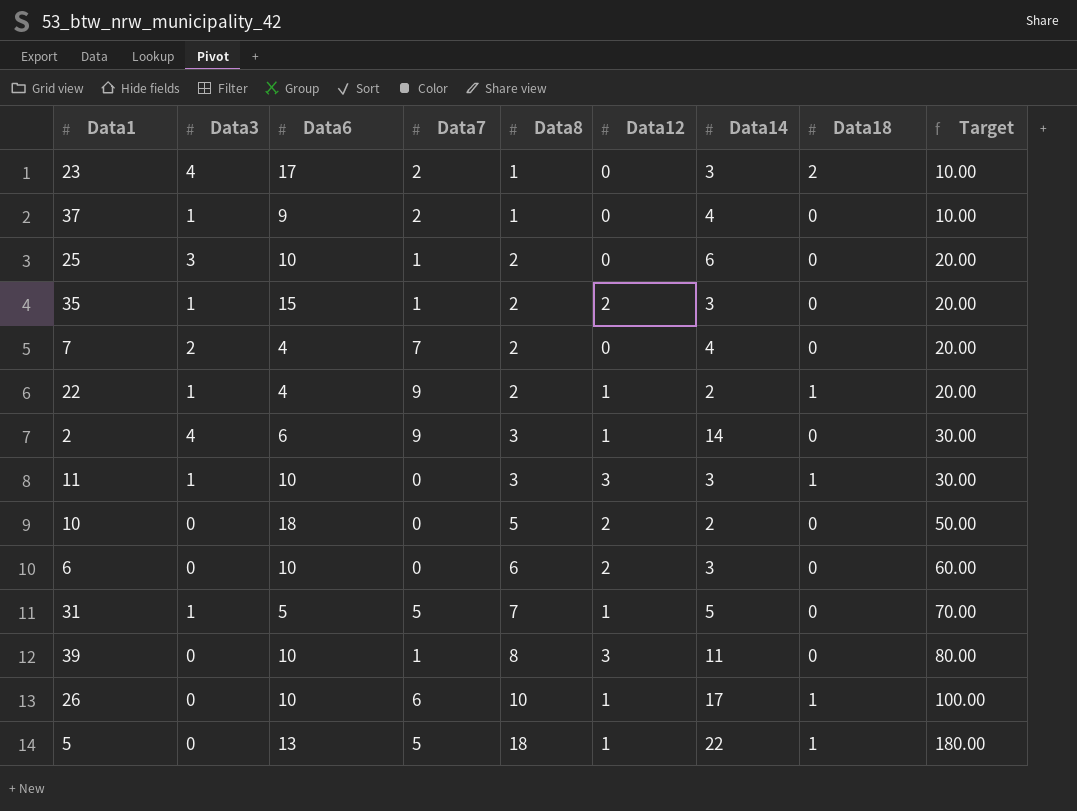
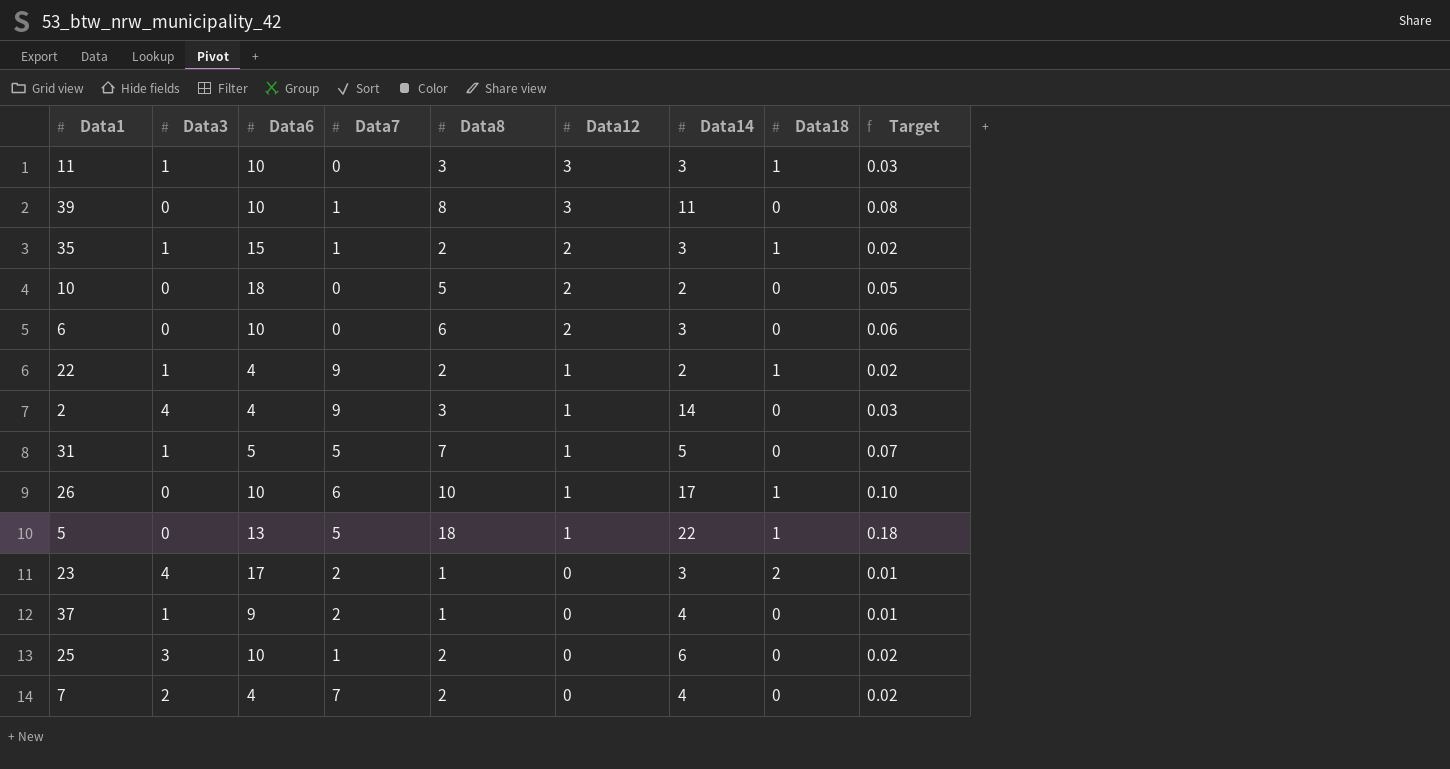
row order: Data8 ascending -> Data12 descending
column Target | formula: [Data8] * 10 -> [Data8] * 0.01
35 | Data18: 0 -> 1
2 | Data6: 6 -> 4

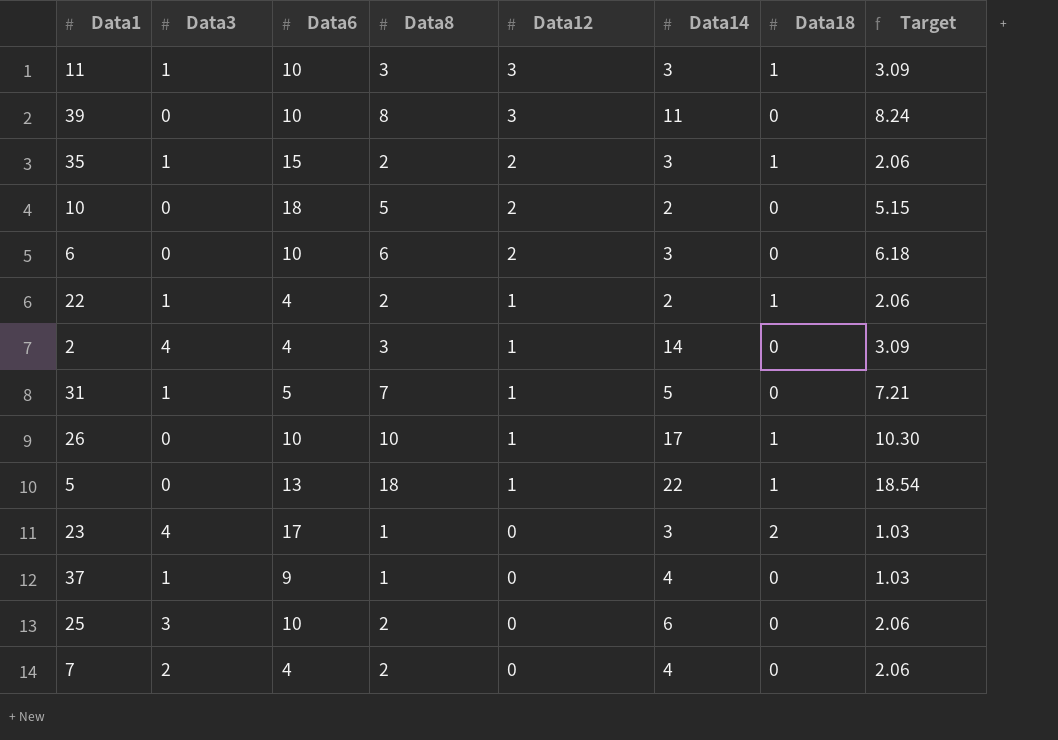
column Data7 | position: 4 -> none
column Target | formula: [Data8] * 0.01 -> [Data8] * 1.03

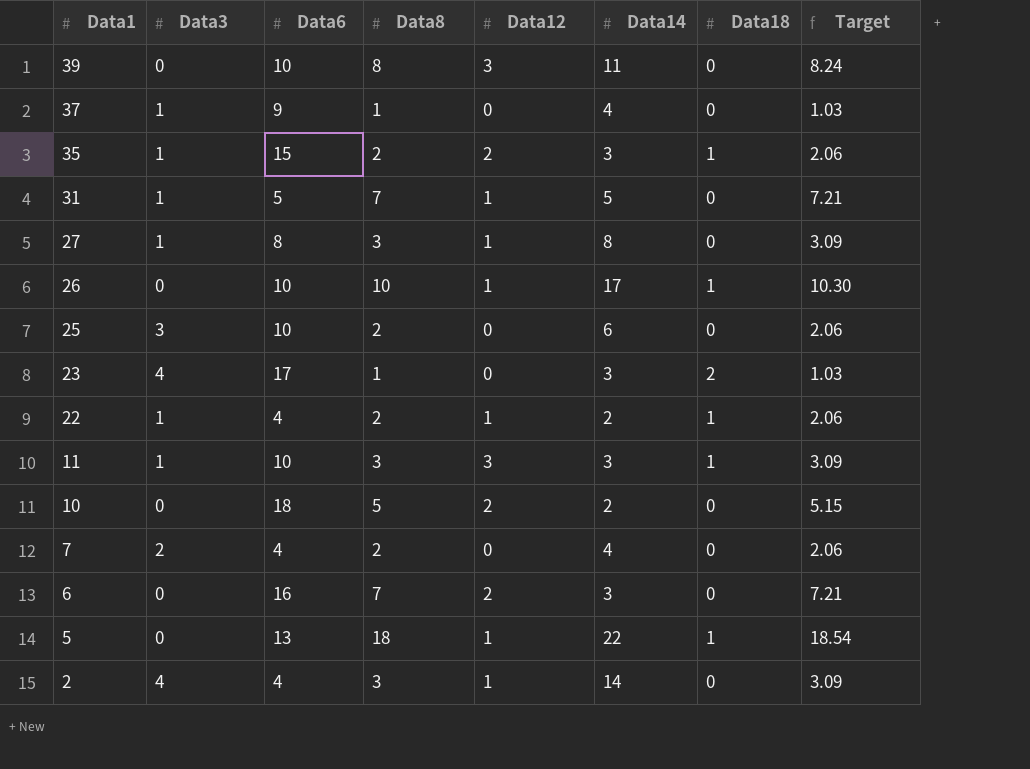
row order: Data12 descending -> Data1 descending
row 27: none -> 1 | 8 | 3 | 1 | 8 | 0 | 3.09
6 | Data6: 10 -> 16
6 | Data8: 6 -> 7
6 | Target: 6.18 -> 7.21

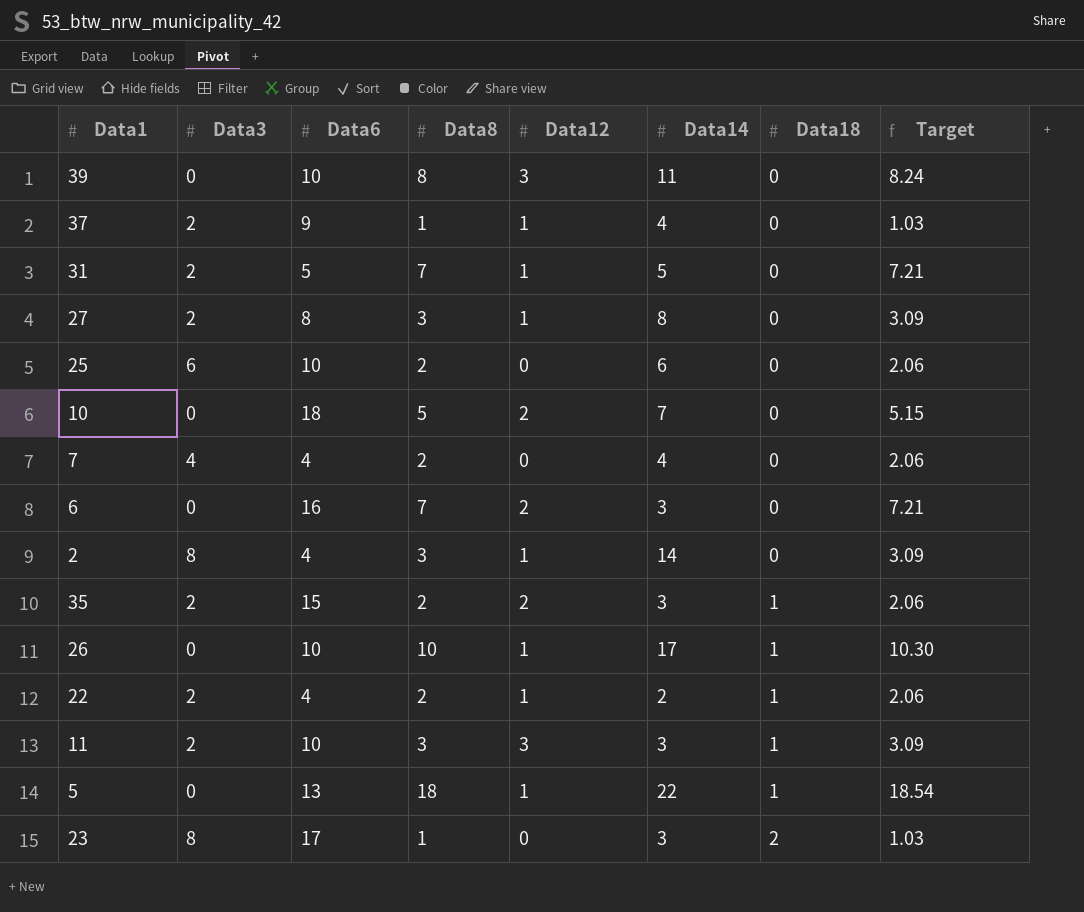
row order: Data1 descending -> Data18 ascending
37 | Data3: 1 -> 2
37 | Data12: 0 -> 1
31 | Data3: 1 -> 2
27 | Data3: 1 -> 2
25 | Data3: 3 -> 6
10 | Data14: 2 -> 7
7 | Data3: 2 -> 4
2 | Data3: 4 -> 8
35 | Data3: 1 -> 2
22 | Data3: 1 -> 2
11 | Data3: 1 -> 2
23 | Data3: 4 -> 8

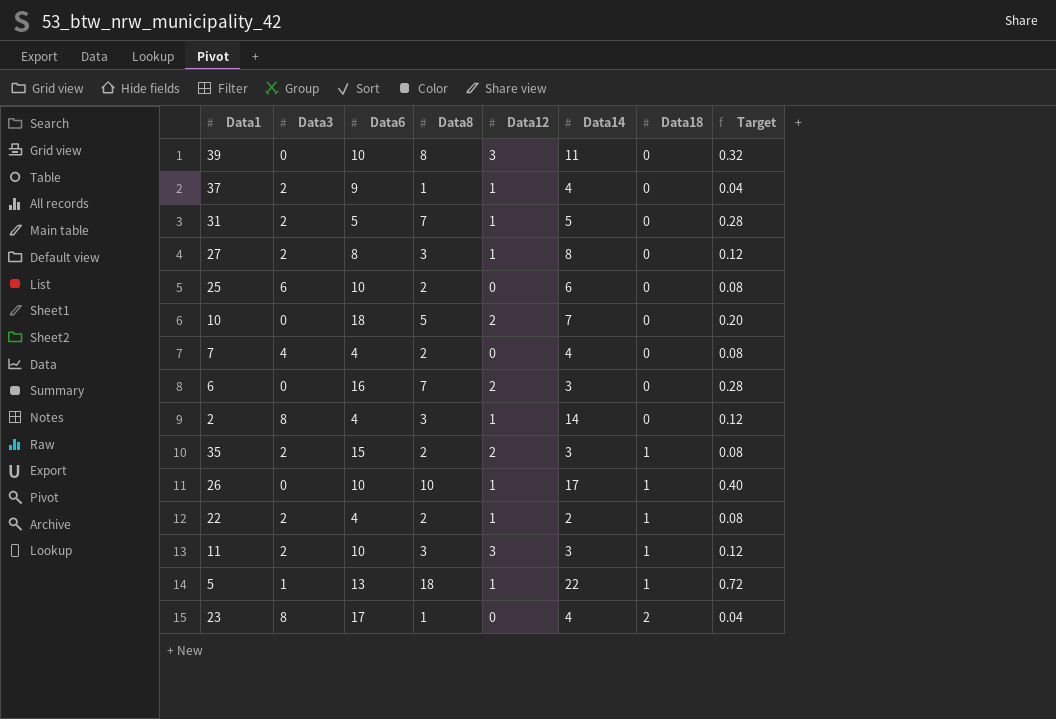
column Target | formula: [Data8] * 1.03 -> [Data8] * 0.04
5 | Data3: 0 -> 1
23 | Data14: 3 -> 4

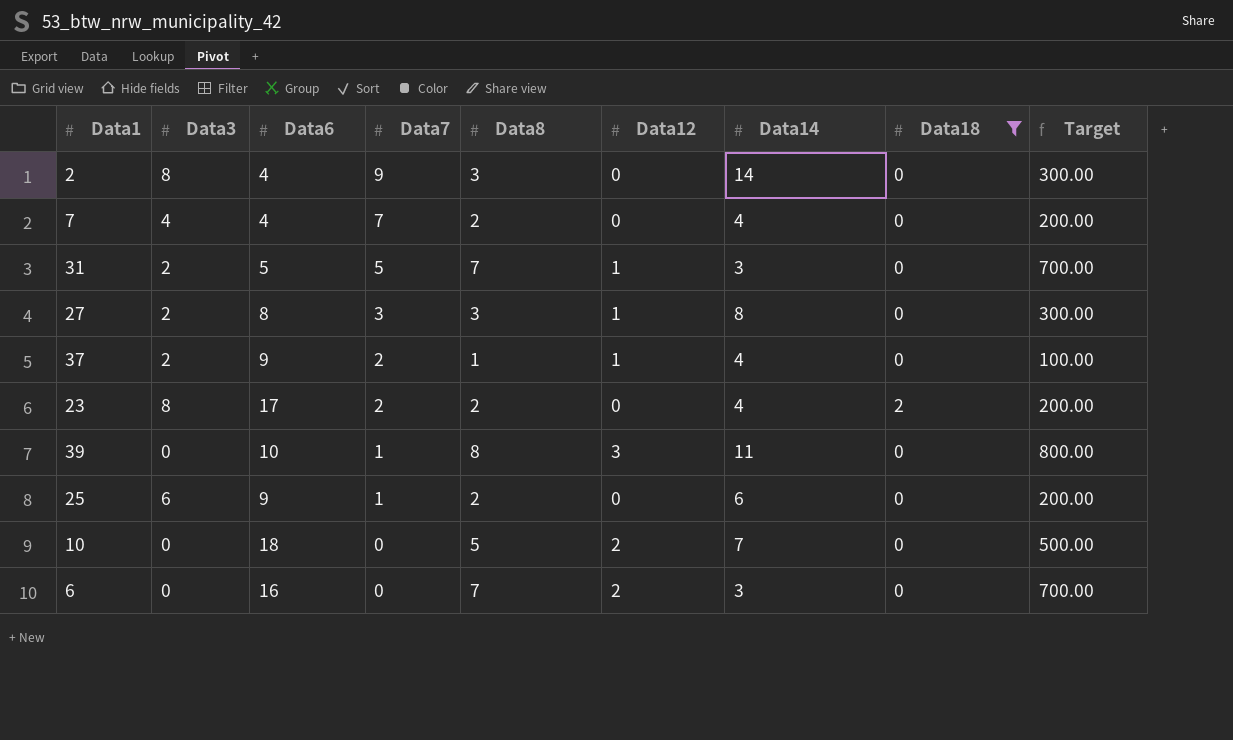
filter: none -> Data18 != 1
row order: Data18 ascending -> Data7 descending
column Data7 | position: none -> 4
column Target | formula: [Data8] * 0.04 -> [Data8] * 100
2 | Data12: 1 -> 0
31 | Data14: 5 -> 3
23 | Data8: 1 -> 2
25 | Data6: 10 -> 9

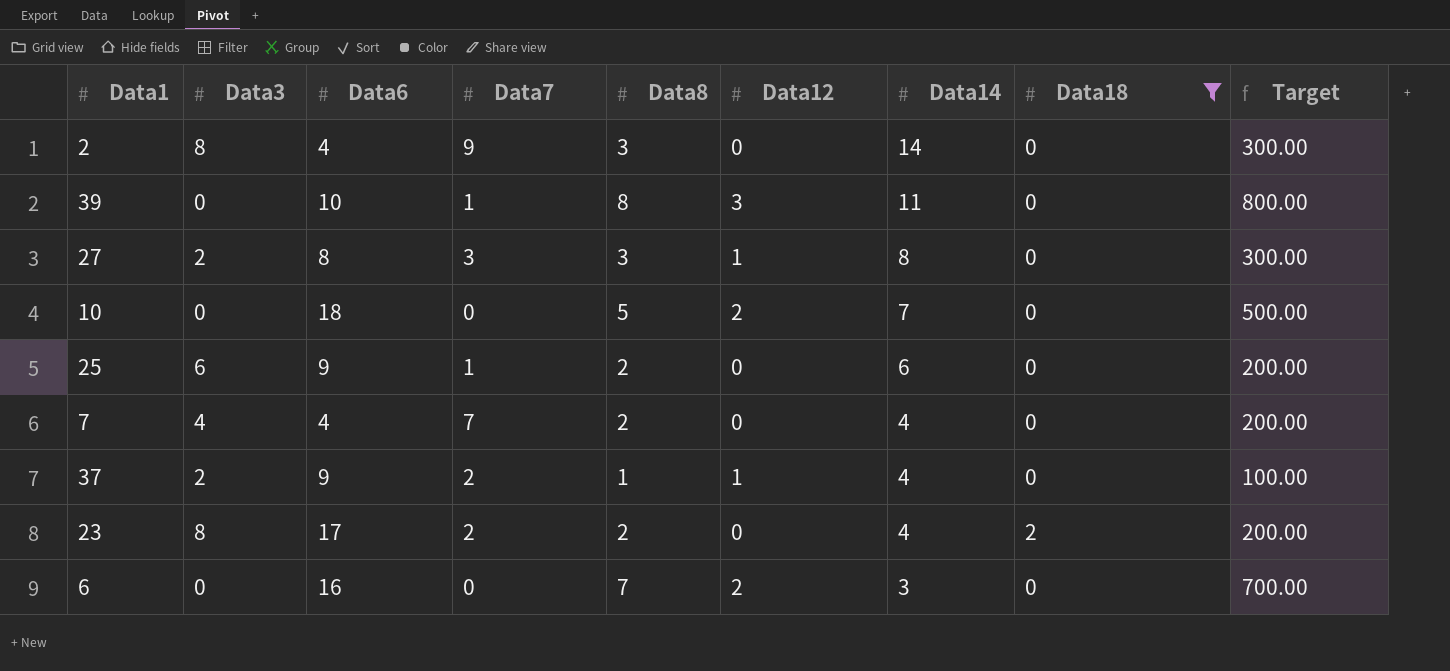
row order: Data7 descending -> Data14 descending
row 31: 2 | 5 | 5 | 7 | 1 | 3 | 0 | 700.00 -> none

